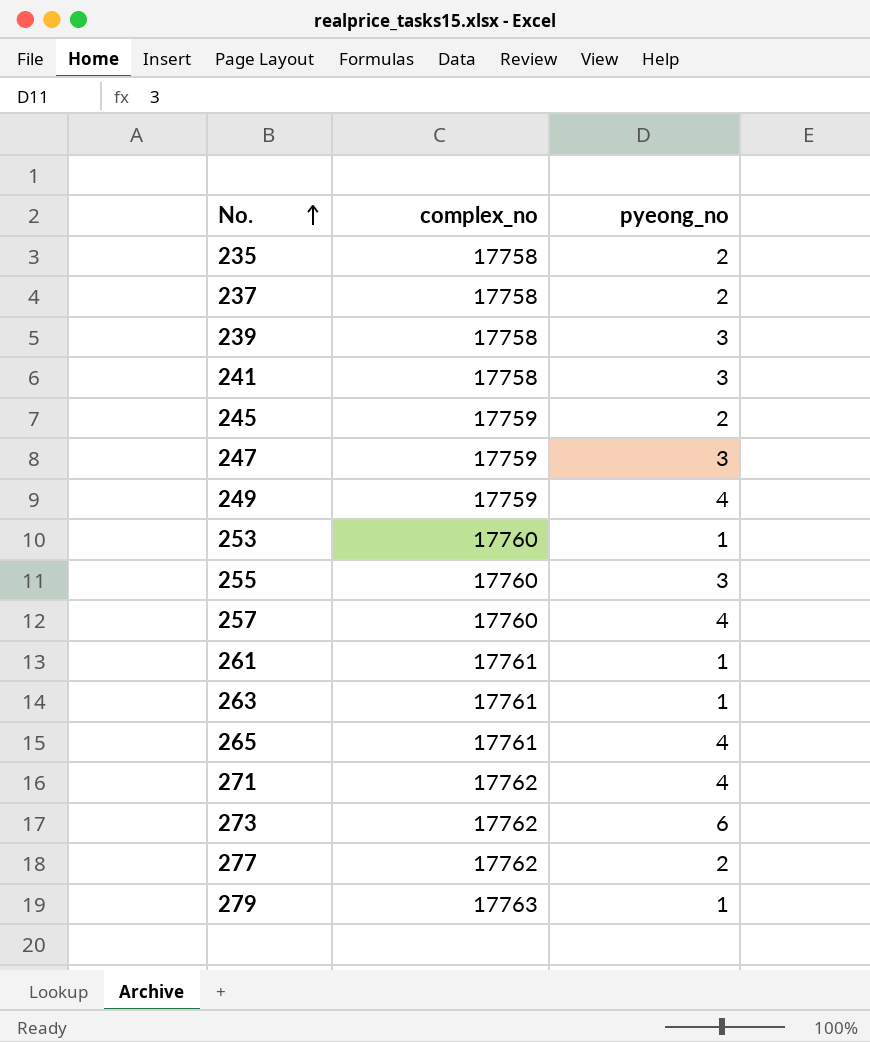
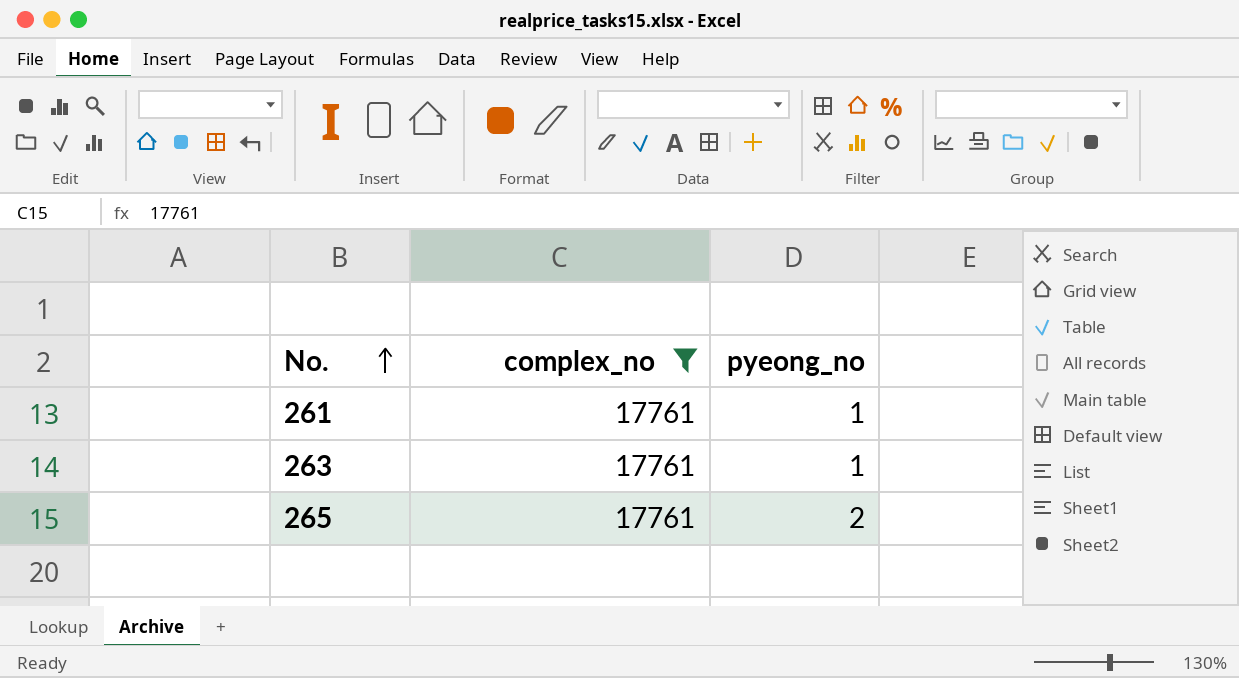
filter: none -> complex_no = 17761
265 | pyeong_no: 4 -> 2

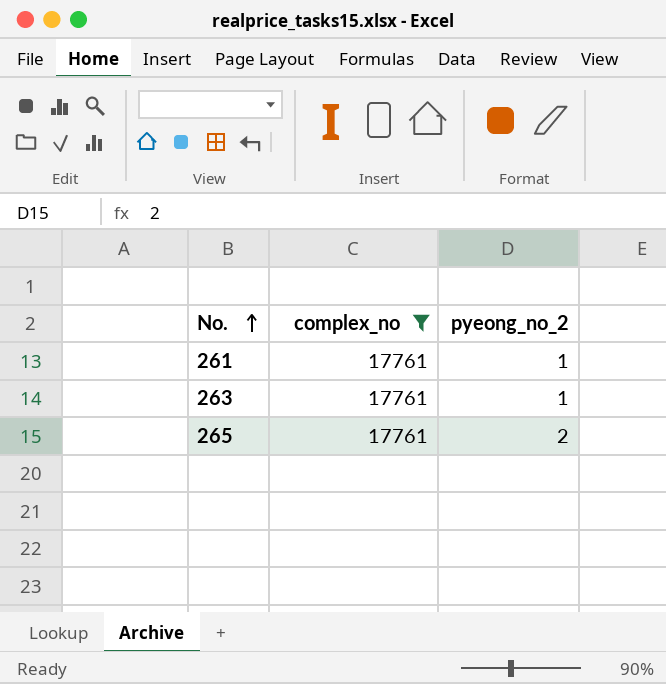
column name: pyeong_no -> pyeong_no_2

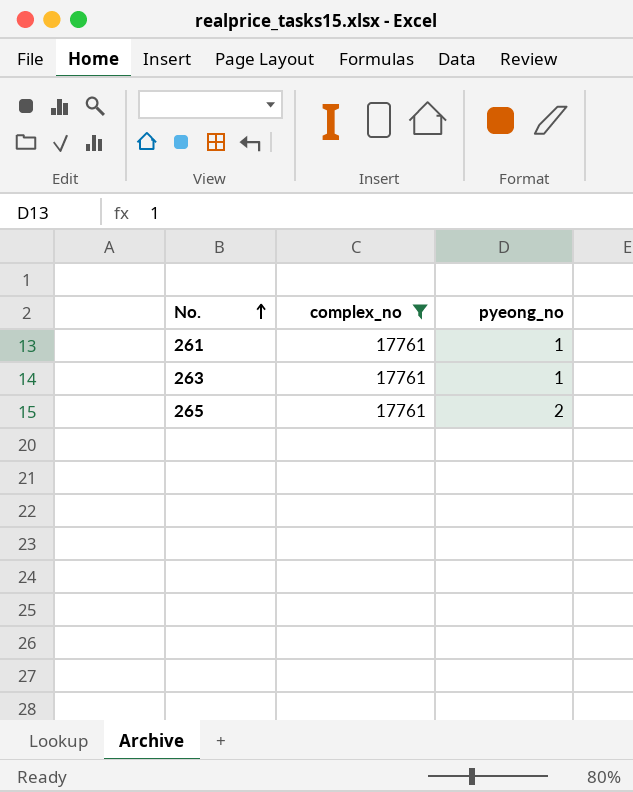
column name: pyeong_no_2 -> pyeong_no

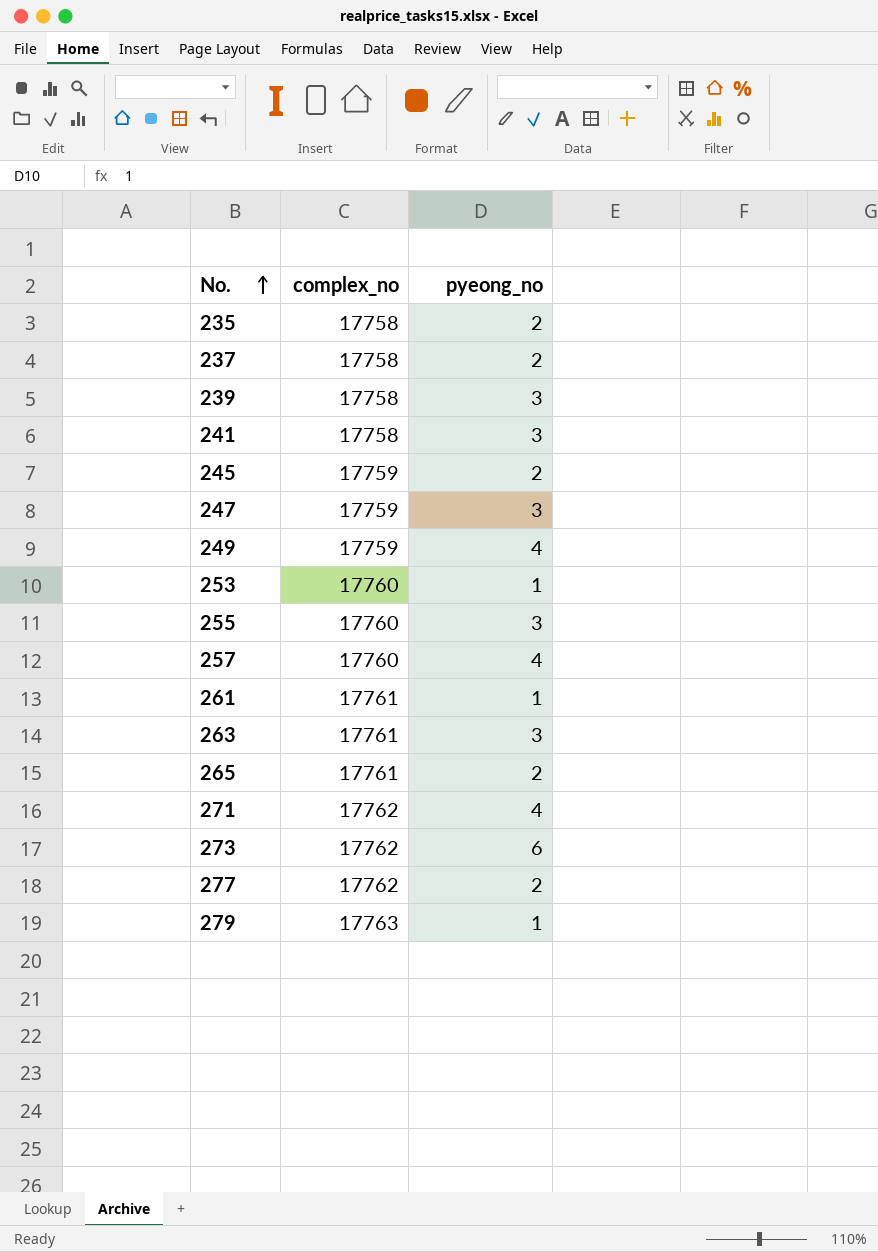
filter: complex_no = 17761 -> none
263 | pyeong_no: 1 -> 3

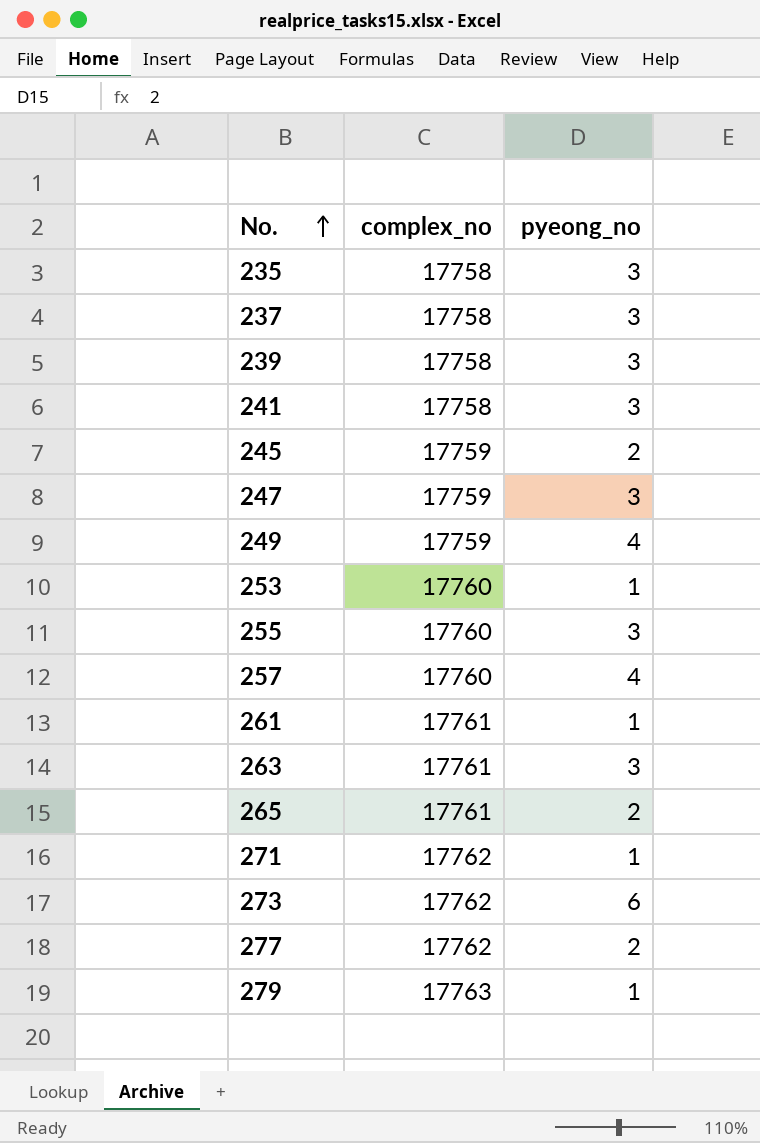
235 | pyeong_no: 2 -> 3
237 | pyeong_no: 2 -> 3
271 | pyeong_no: 4 -> 1

